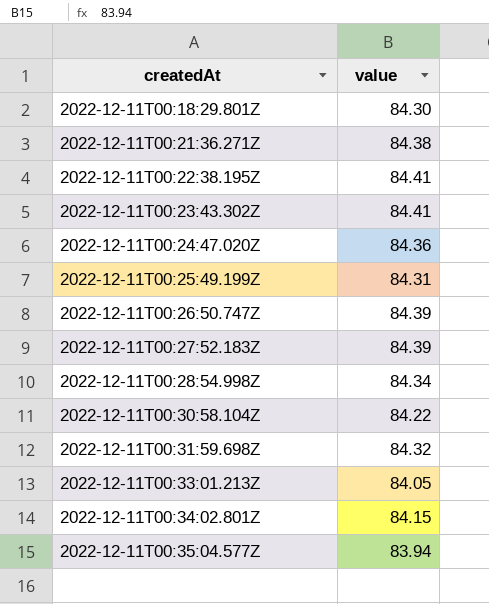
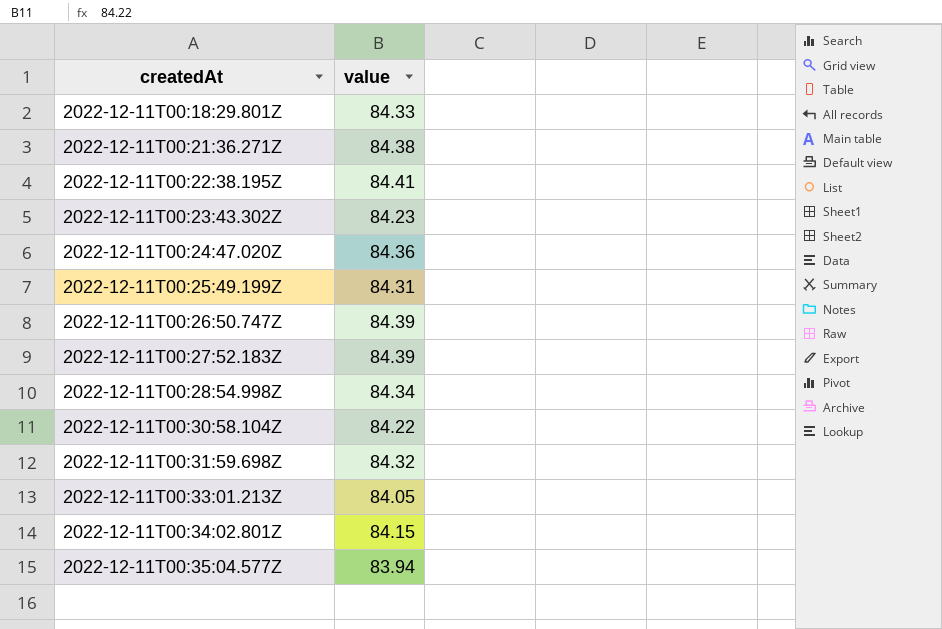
2022-12-11T00:18:29.801Z | value: 84.30 -> 84.33
2022-12-11T00:23:43.302Z | value: 84.41 -> 84.23

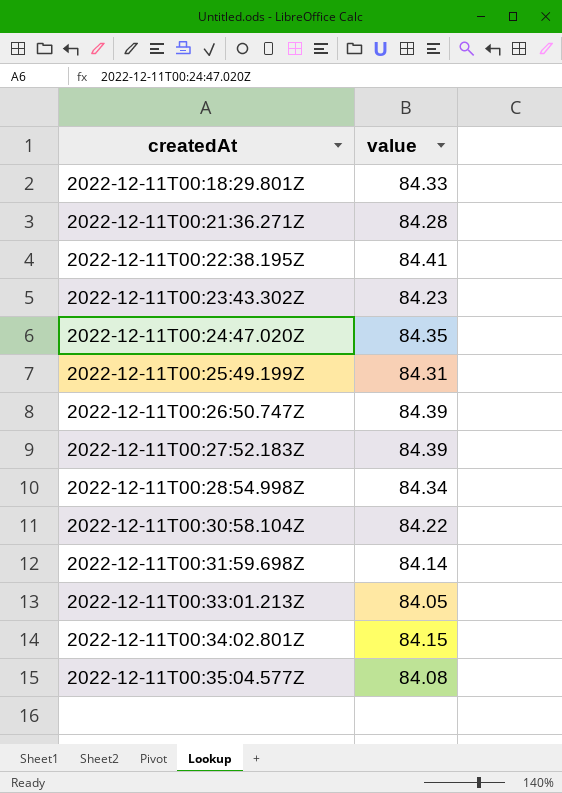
2022-12-11T00:21:36.271Z | value: 84.38 -> 84.28
2022-12-11T00:24:47.020Z | value: 84.36 -> 84.35
2022-12-11T00:31:59.698Z | value: 84.32 -> 84.14
2022-12-11T00:35:04.577Z | value: 83.94 -> 84.08

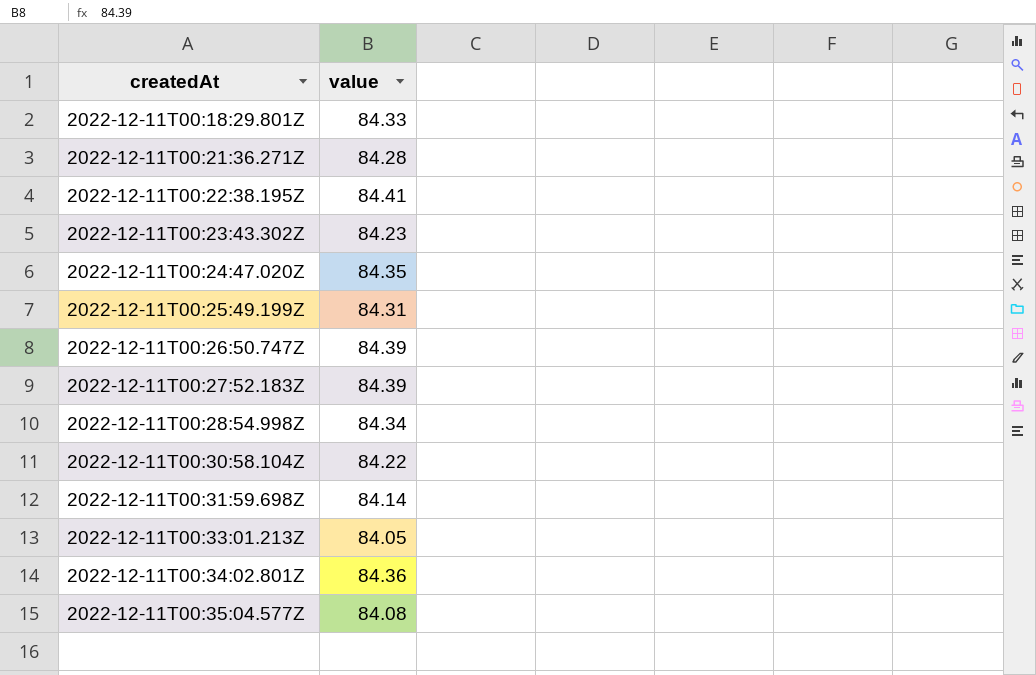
2022-12-11T00:34:02.801Z | value: 84.15 -> 84.36

